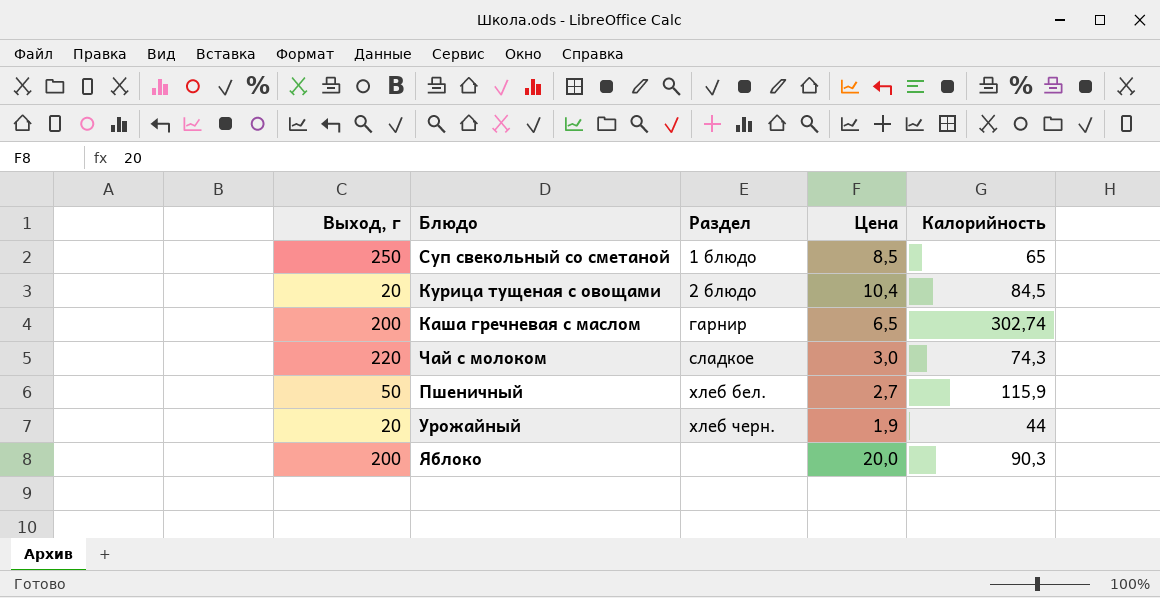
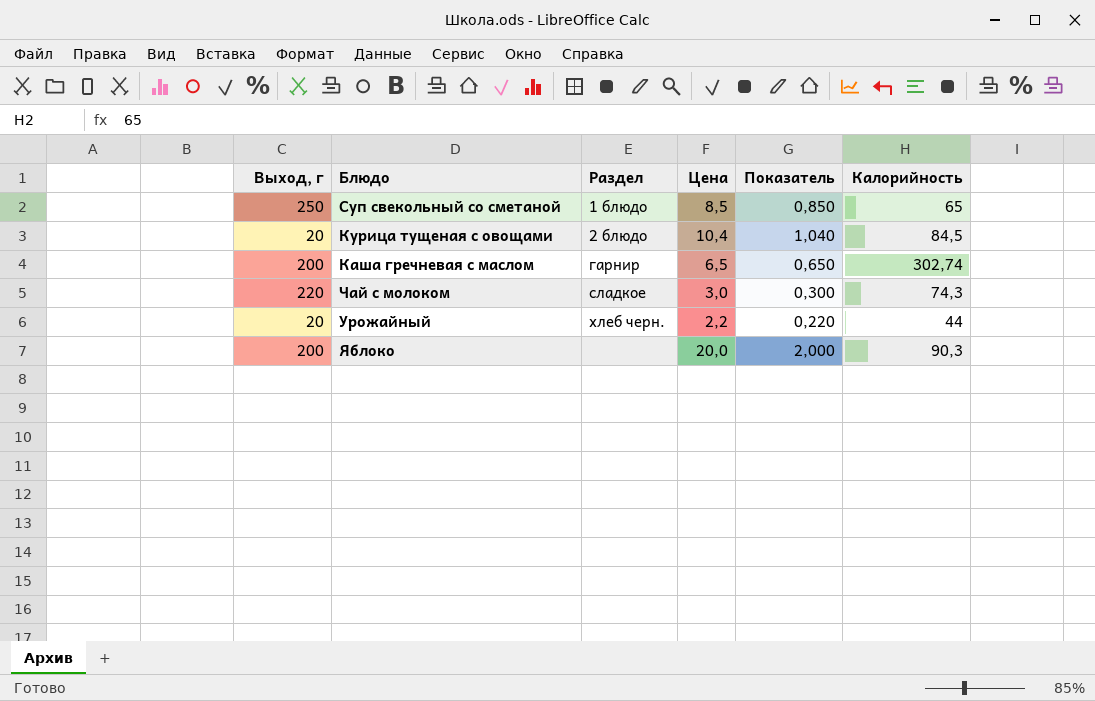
column Показатель | formula: none -> [Цена] * 0,1
row Пшеничный: 50 | хлеб бел. | 2,7 | 115,9 -> none
Урожайный | Цена: 1,9 -> 2,2

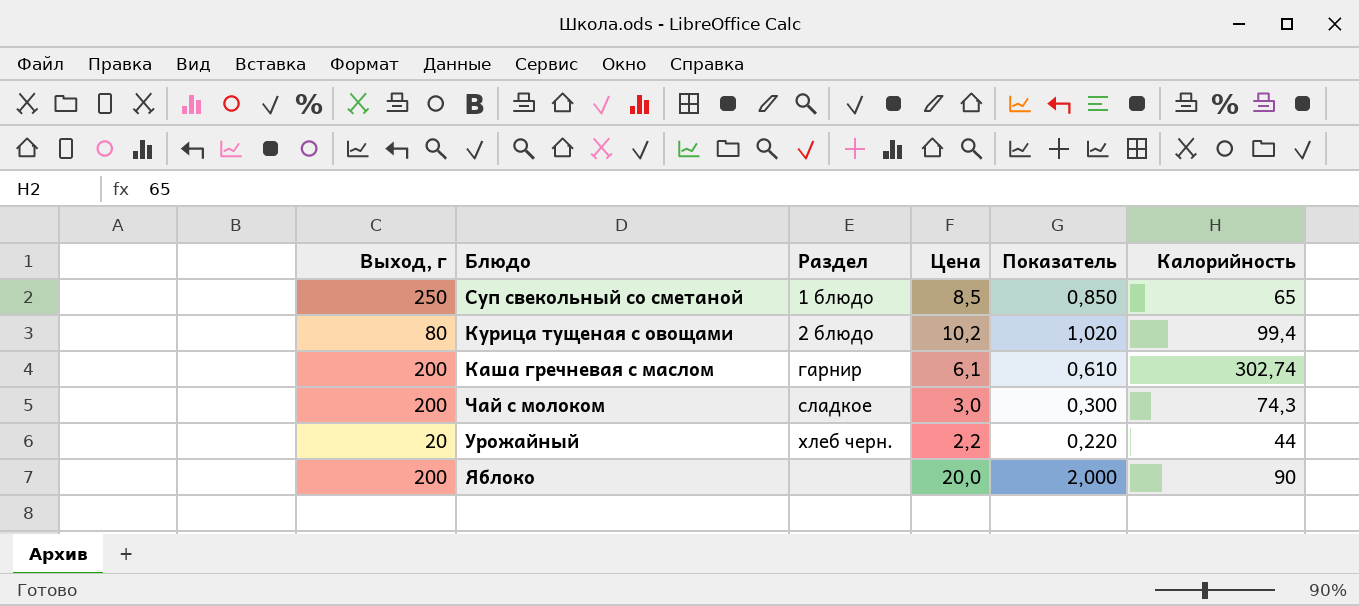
Курица тущеная с овощами | Выход, г: 20 -> 80
Курица тущеная с овощами | Цена: 10,4 -> 10,2
Курица тущеная с овощами | Показатель: 1,040 -> 1,020
Курица тущеная с овощами | Калорийность: 84,5 -> 99,4
Каша гречневая с маслом | Цена: 6,5 -> 6,1
Каша гречневая с маслом | Показатель: 0,650 -> 0,610
Чай с молоком | Выход, г: 220 -> 200
Яблоко | Калорийность: 90,3 -> 90

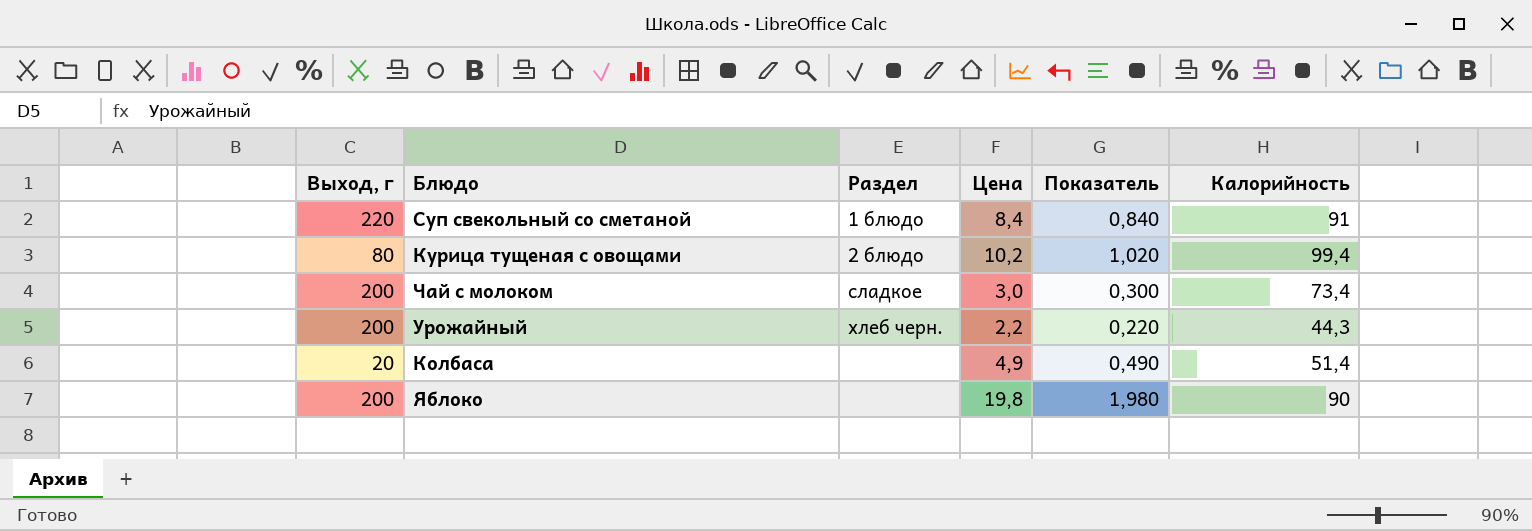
row Каша гречневая с маслом: 200 | гарнир | 6,1 | 0,610 | 302,74 -> none
Суп свекольный со сметаной | Выход, г: 250 -> 220
Суп свекольный со сметаной | Цена: 8,5 -> 8,4
Суп свекольный со сметаной | Показатель: 0,850 -> 0,840
Суп свекольный со сметаной | Калорийность: 65 -> 91
Чай с молоком | Калорийность: 74,3 -> 73,4
Урожайный | Выход, г: 20 -> 200
Урожайный | Калорийность: 44 -> 44,3
row Колбаса: none -> 20 | none | 4,9 | 0,490 | 51,4
Яблоко | Цена: 20,0 -> 19,8
Яблоко | Показатель: 2,000 -> 1,980

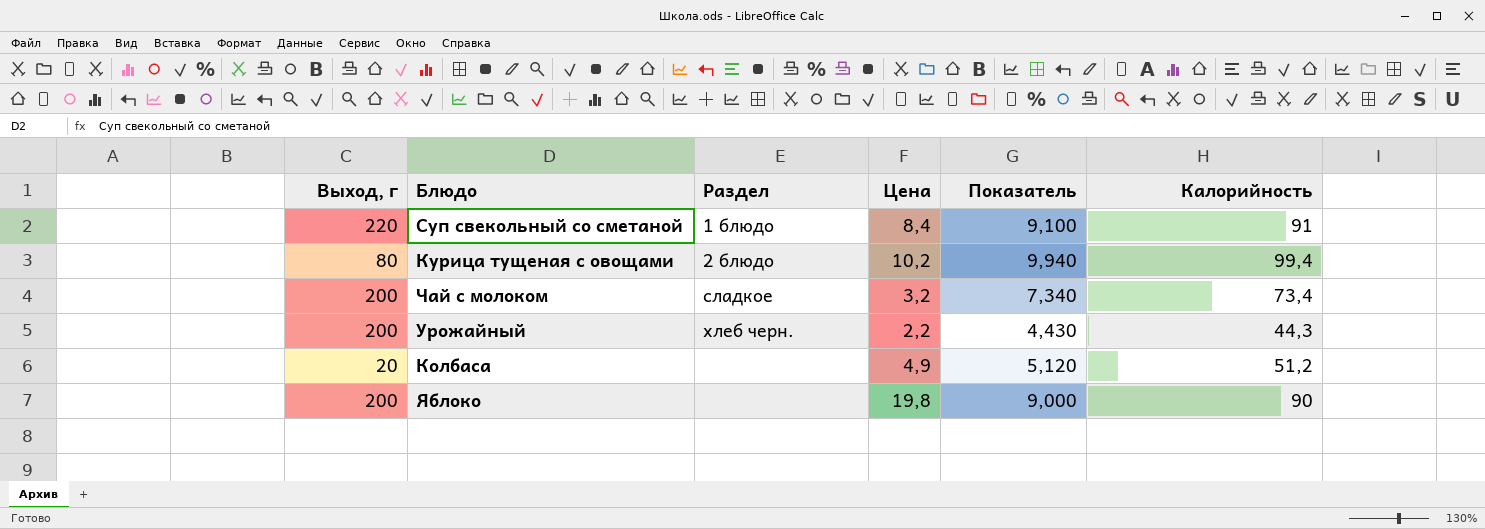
column Показатель | formula: [Цена] * 0,1 -> [Калорийность] * 0,1
Чай с молоком | Цена: 3,0 -> 3,2
Колбаса | Калорийность: 51,4 -> 51,2

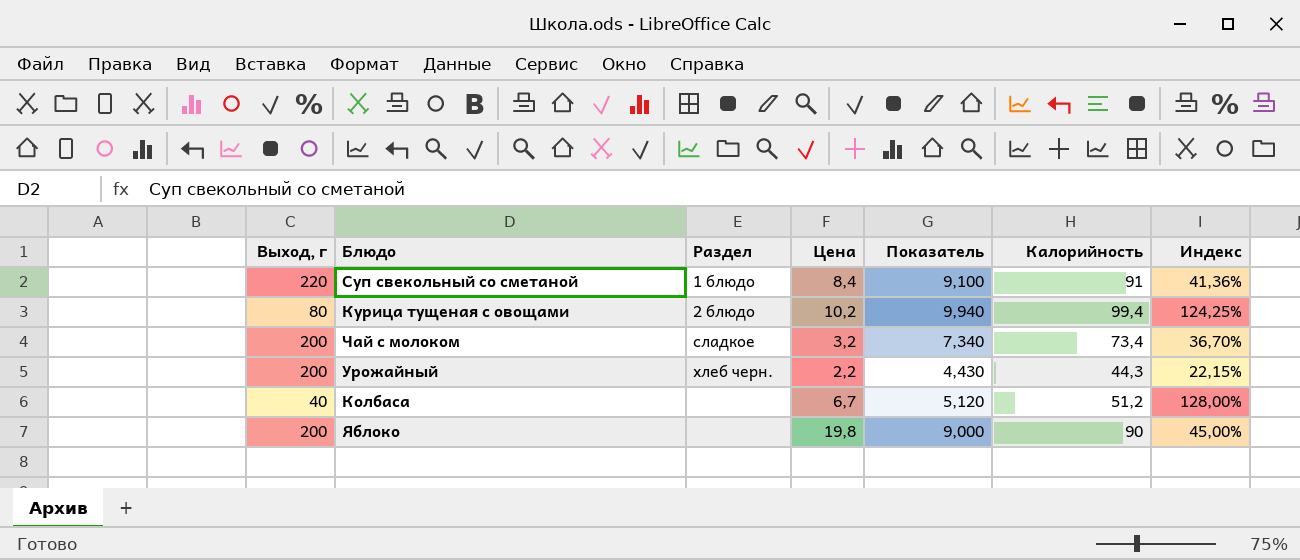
column Индекс | formula: none -> [Калорийность] / [Выход, г]
Колбаса | Выход, г: 20 -> 40
Колбаса | Цена: 4,9 -> 6,7

